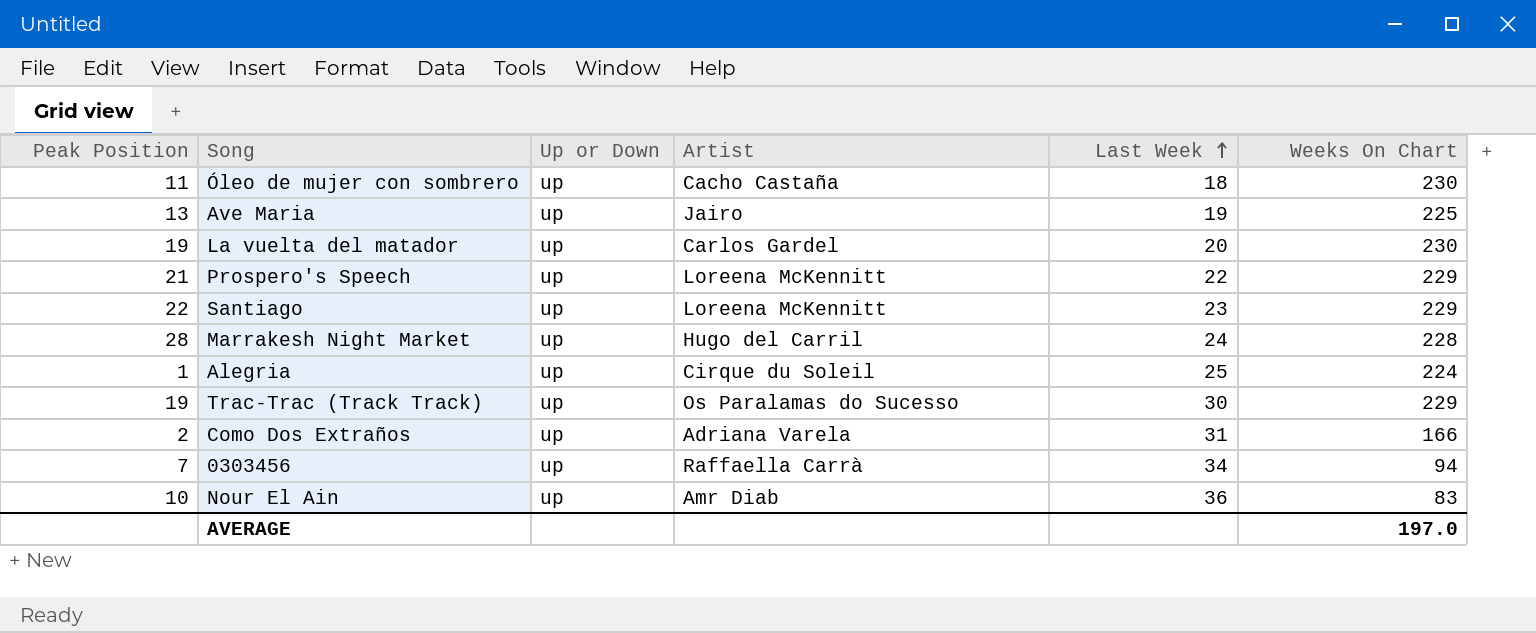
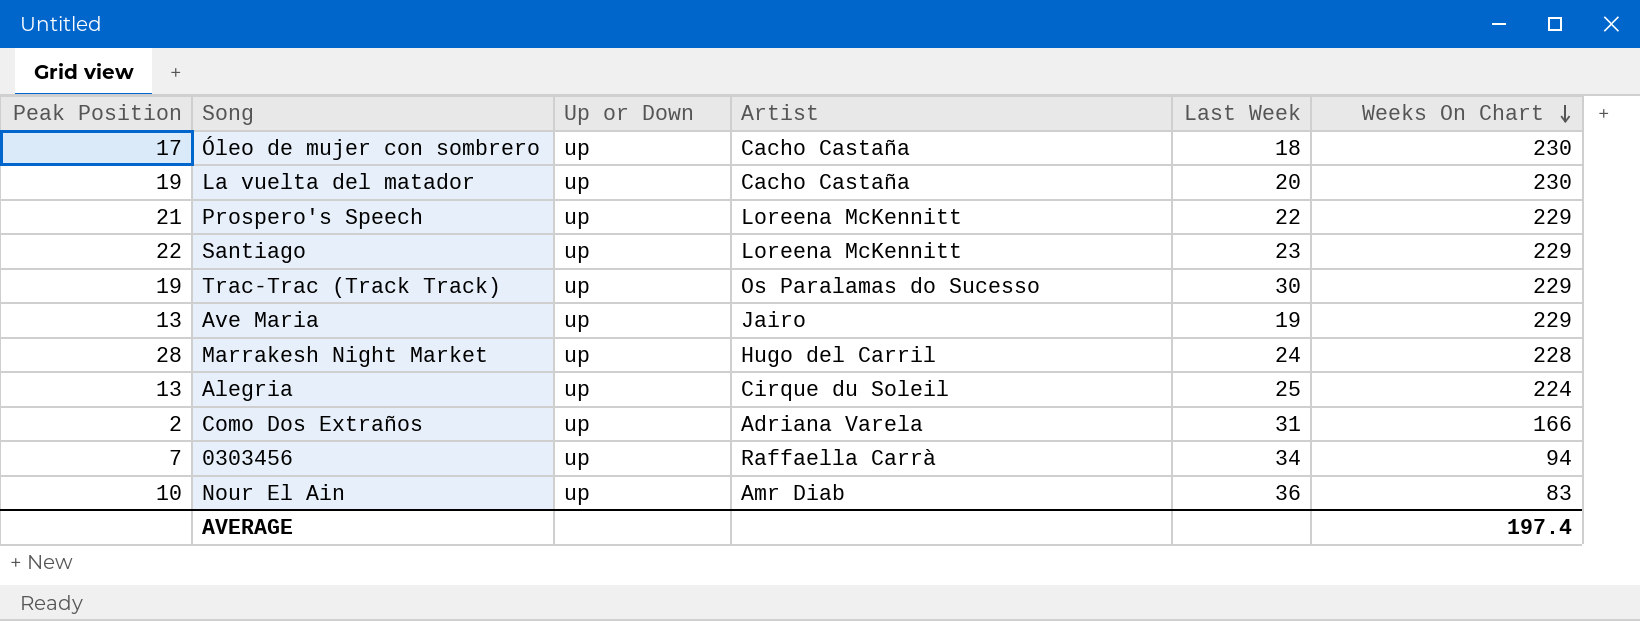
row order: Last Week ascending -> Weeks On Chart descending
Óleo de mujer con sombrero | Peak Position: 11 -> 17
La vuelta del matador | Artist: Carlos Gardel -> Cacho Castaña
Ave Maria | Weeks On Chart: 225 -> 229
Alegria | Peak Position: 1 -> 13
AVERAGE | Weeks On Chart: 197.0 -> 197.4

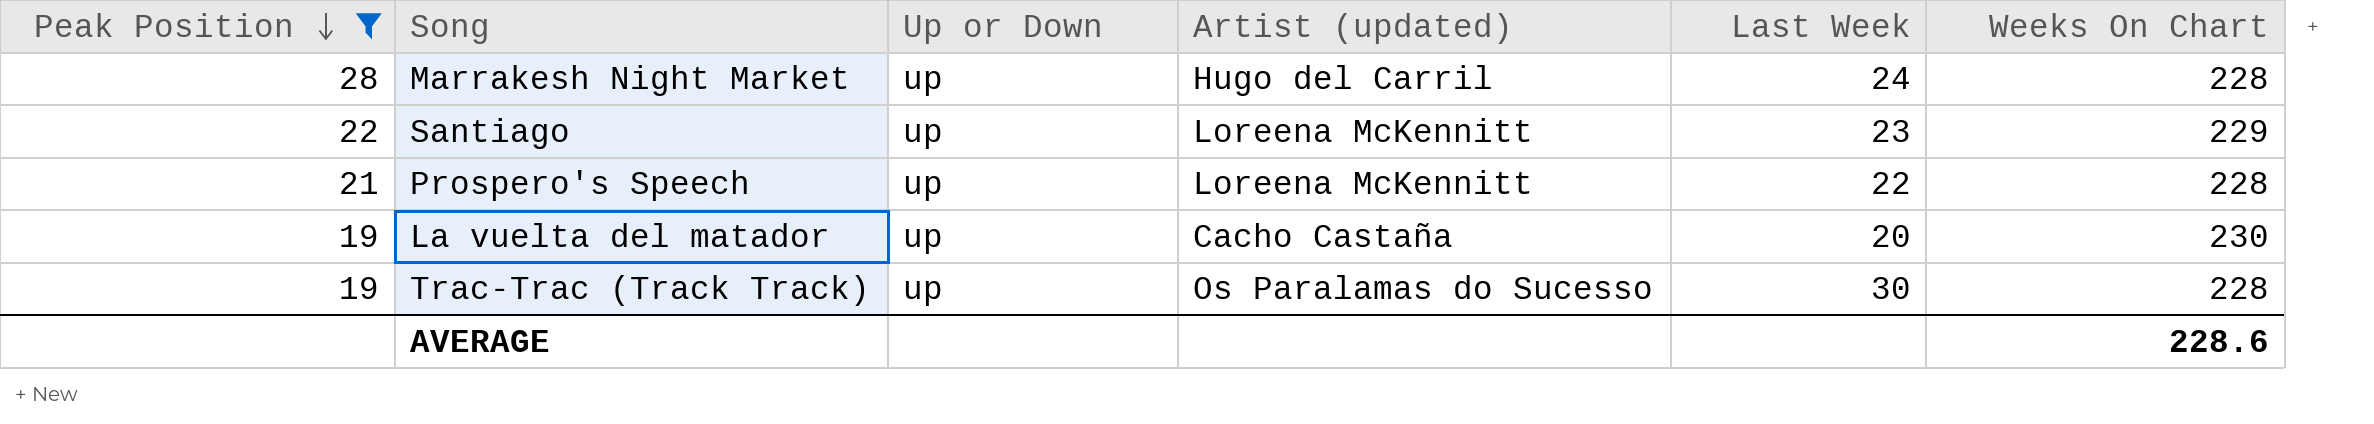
filter: none -> Peak Position >= 19
row order: Weeks On Chart descending -> Peak Position descending
column name: Artist -> Artist (updated)
Prospero's Speech | Weeks On Chart: 229 -> 228
Trac-Trac (Track Track) | Weeks On Chart: 229 -> 228
AVERAGE | Weeks On Chart: 197.4 -> 228.6

